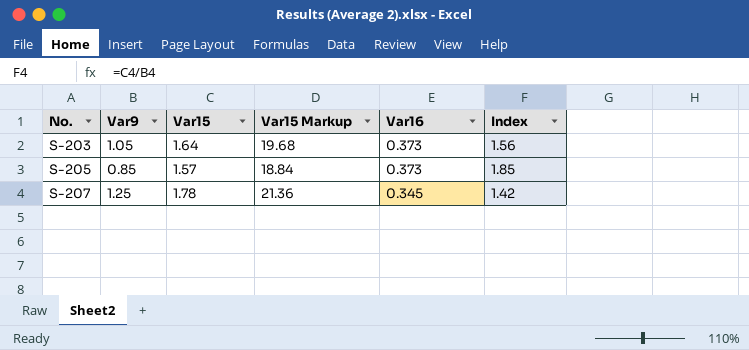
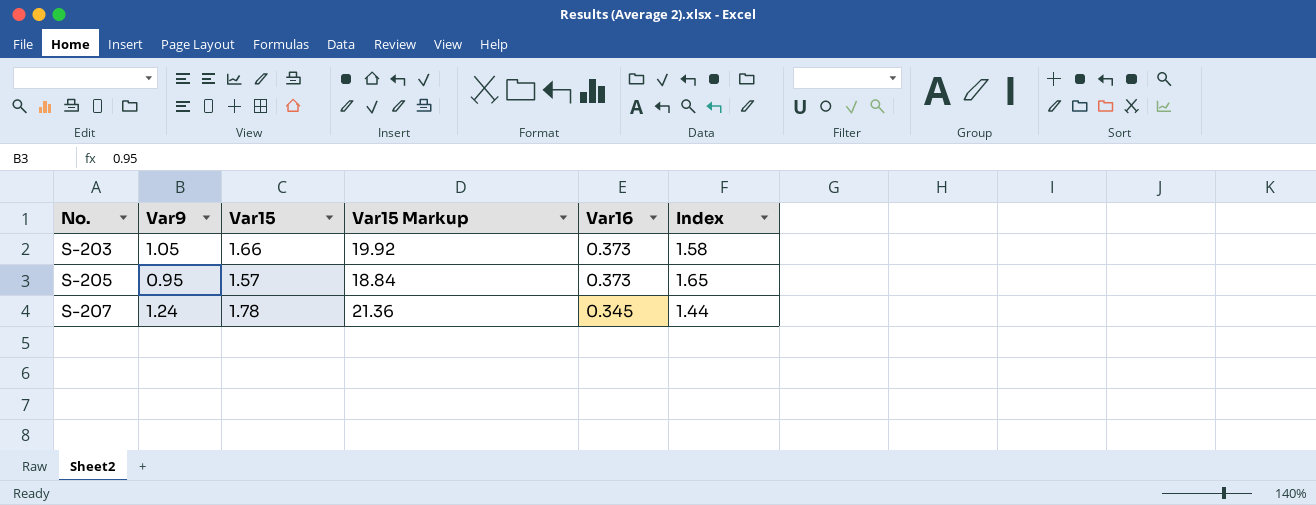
S-203 | Var15: 1.64 -> 1.66
S-203 | Var15 Markup: 19.68 -> 19.92
S-203 | Index: 1.56 -> 1.58
S-205 | Var9: 0.85 -> 0.95
S-205 | Index: 1.85 -> 1.65
S-207 | Var9: 1.25 -> 1.24
S-207 | Index: 1.42 -> 1.44

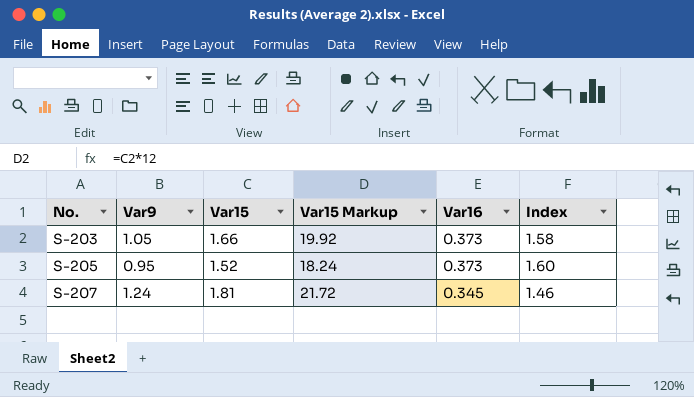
S-205 | Var15: 1.57 -> 1.52
S-205 | Var15 Markup: 18.84 -> 18.24
S-205 | Index: 1.65 -> 1.60
S-207 | Var15: 1.78 -> 1.81
S-207 | Var15 Markup: 21.36 -> 21.72
S-207 | Index: 1.44 -> 1.46

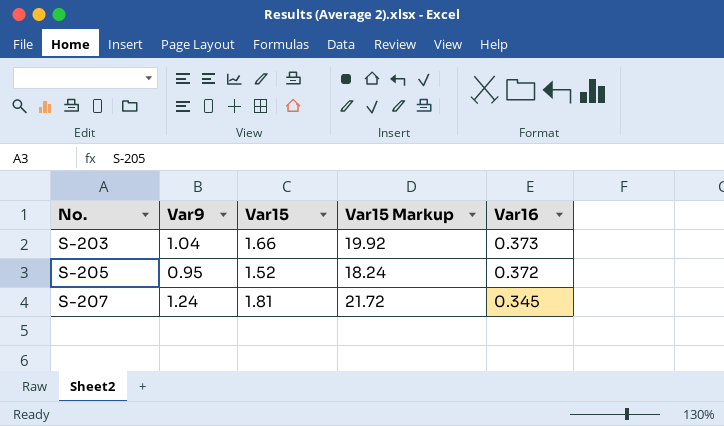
column Index | formula: [Var15] / [Var9] -> none
S-203 | Var9: 1.05 -> 1.04
S-205 | Var16: 0.373 -> 0.372

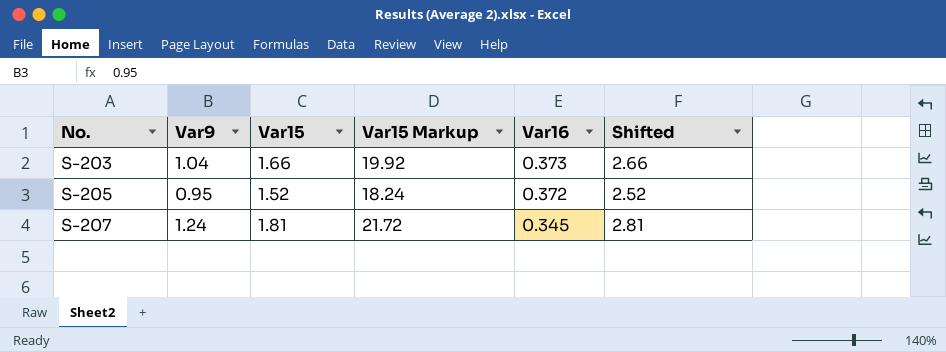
column Shifted | formula: none -> [Var15] + 1

